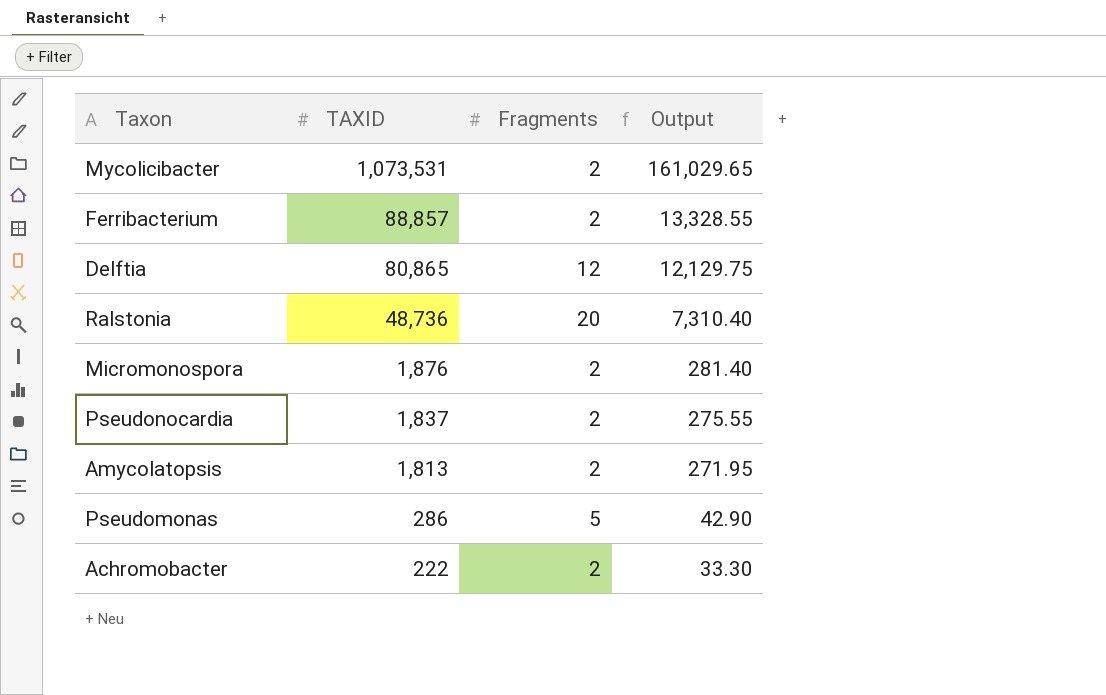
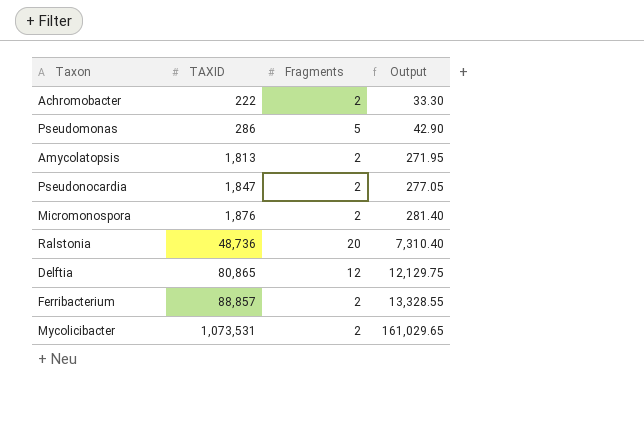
row order: TAXID descending -> TAXID ascending
Pseudonocardia | TAXID: 1,837 -> 1,847
Pseudonocardia | Output: 275.55 -> 277.05

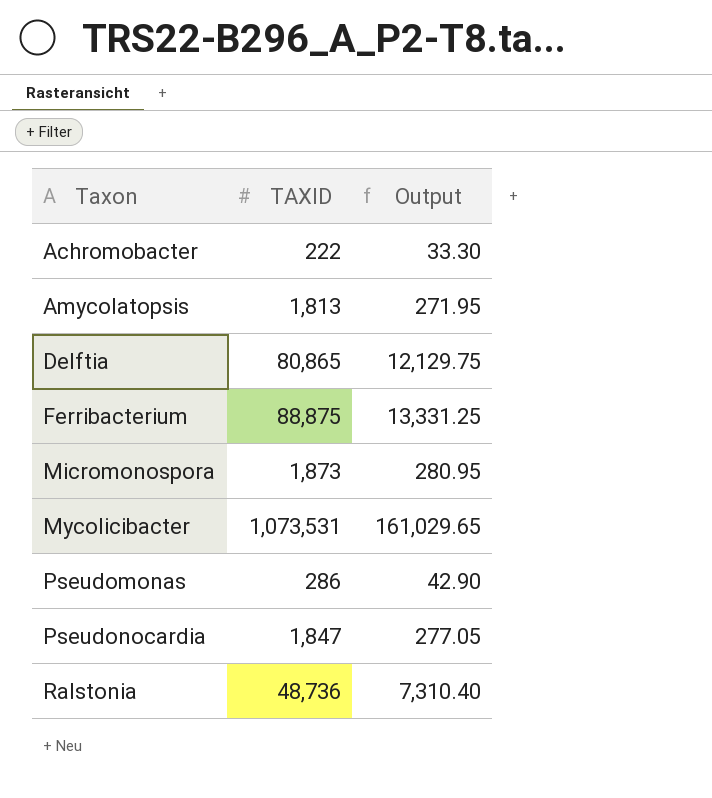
row order: TAXID ascending -> Taxon ascending
column Fragments | position: 3 -> none
Ferribacterium | TAXID: 88,857 -> 88,875
Ferribacterium | Output: 13,328.55 -> 13,331.25
Micromonospora | TAXID: 1,876 -> 1,873
Micromonospora | Output: 281.40 -> 280.95

